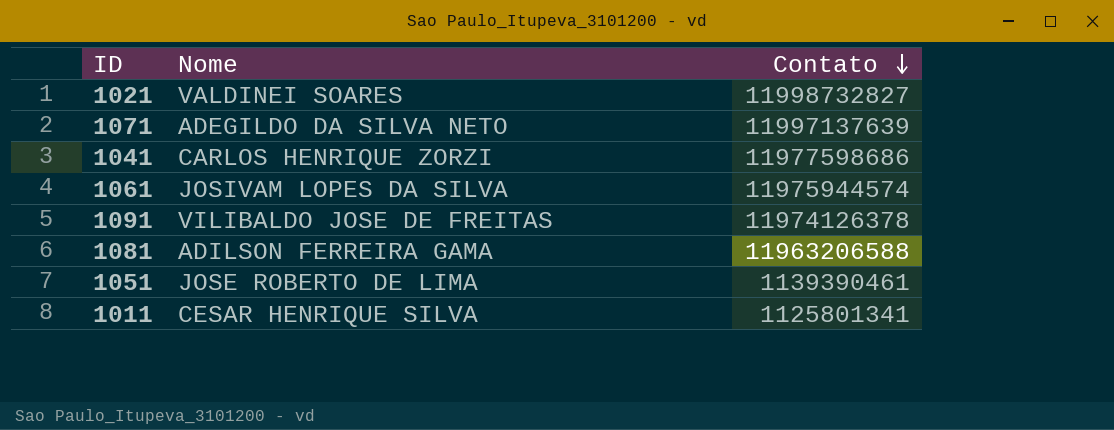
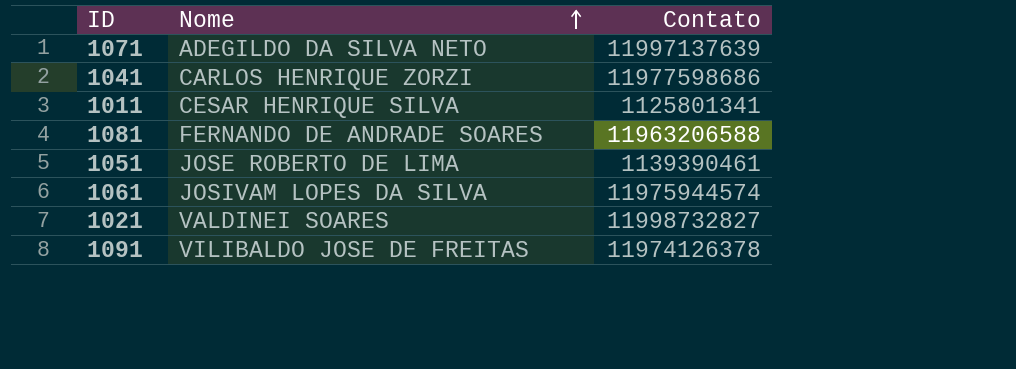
row order: Contato descending -> Nome ascending
1081 | Nome: ADILSON FERREIRA GAMA -> FERNANDO DE ANDRADE SOARES

